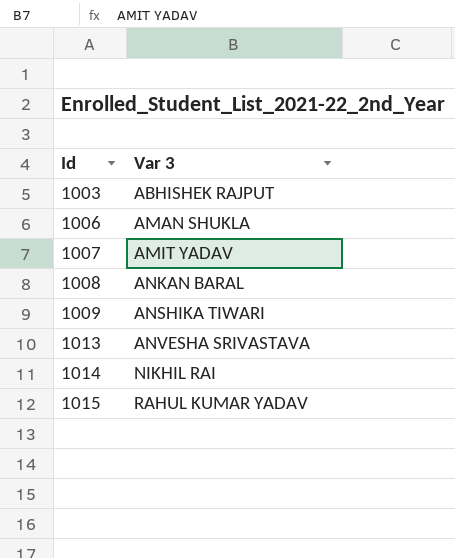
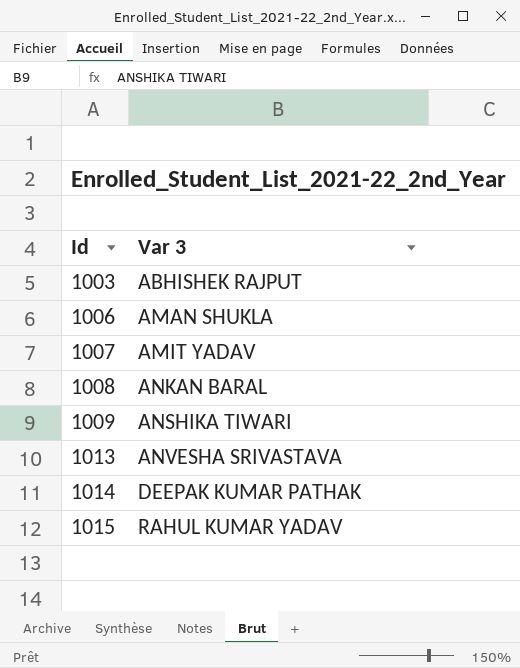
1014 | Var 3: NIKHIL RAI -> DEEPAK KUMAR PATHAK

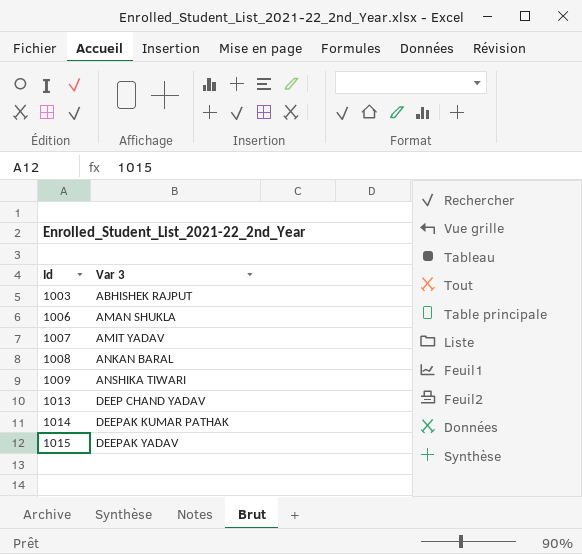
1013 | Var 3: ANVESHA SRIVASTAVA -> DEEP CHAND YADAV
1015 | Var 3: RAHUL KUMAR YADAV -> DEEPAK YADAV

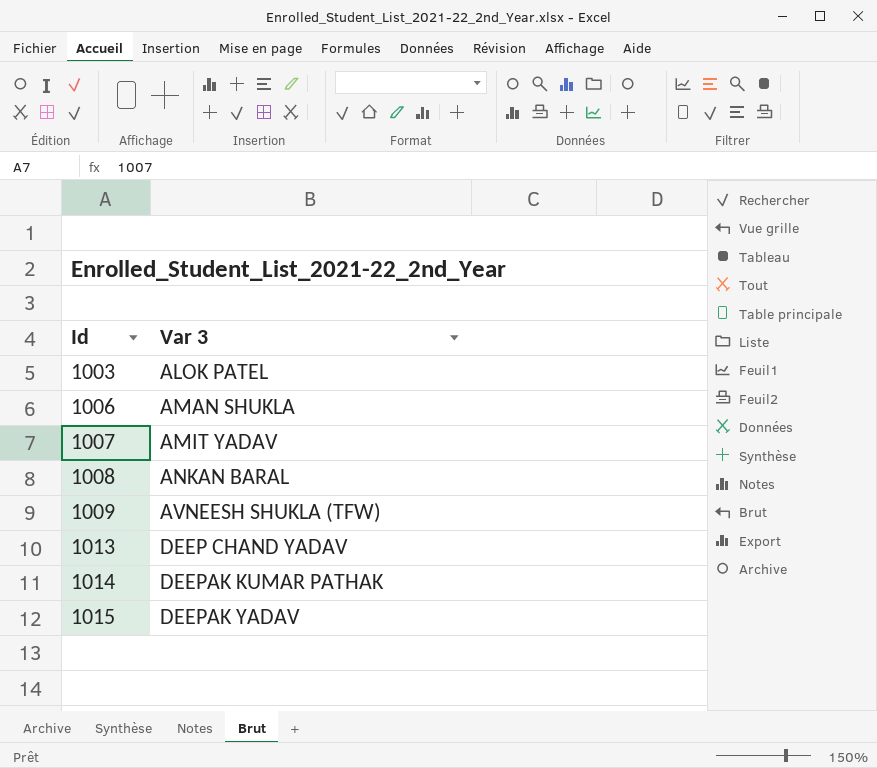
1003 | Var 3: ABHISHEK RAJPUT -> ALOK PATEL
1009 | Var 3: ANSHIKA TIWARI -> AVNEESH SHUKLA (TFW)

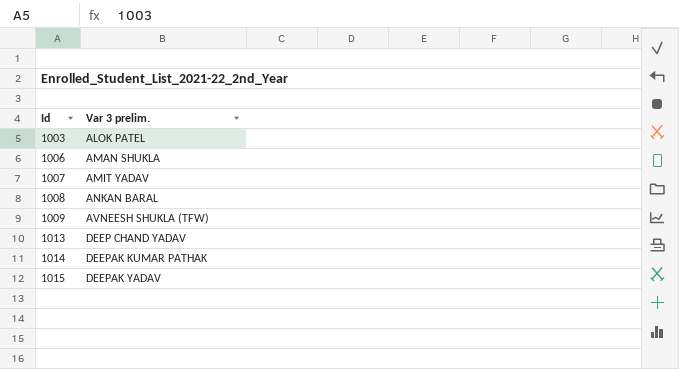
column name: Var 3 -> Var 3 prelim.

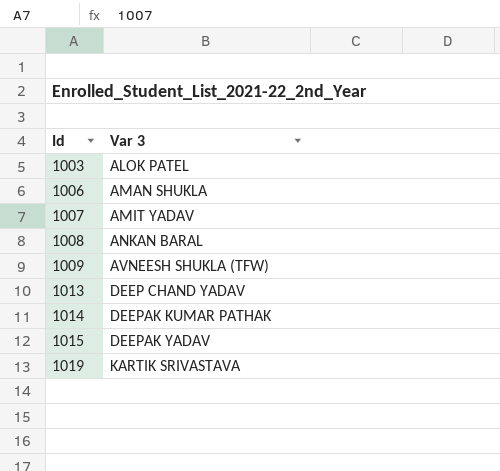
column name: Var 3 prelim. -> Var 3
row 1019: none -> KARTIK SRIVASTAVA

